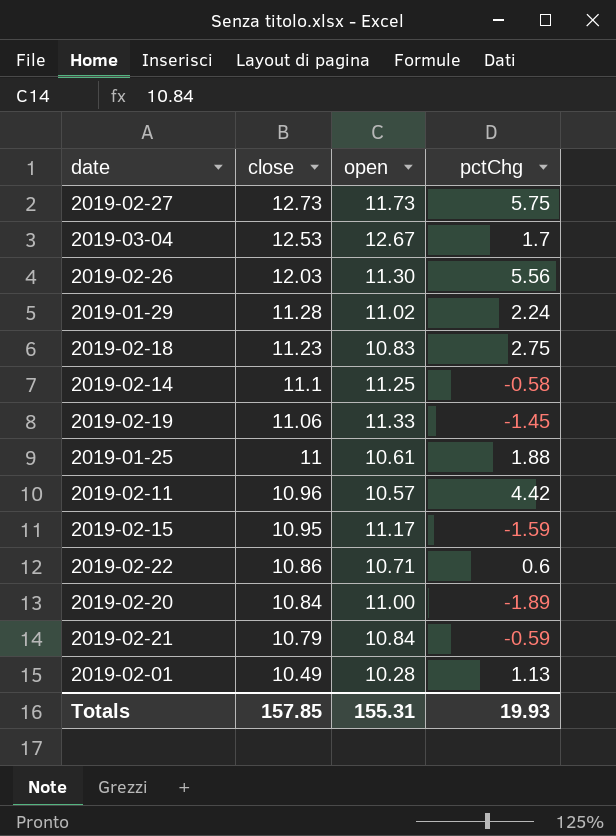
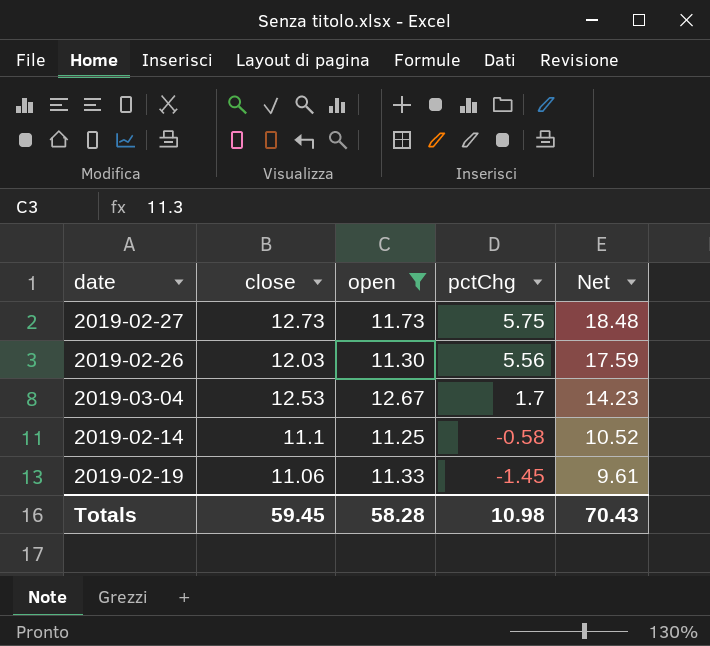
filter: none -> open >= 11.25
row order: close descending -> pctChg descending
column Net | formula: none -> [close] + [pctChg]
Totals | close: 157.85 -> 59.45
Totals | open: 155.31 -> 58.28
Totals | pctChg: 19.93 -> 10.98

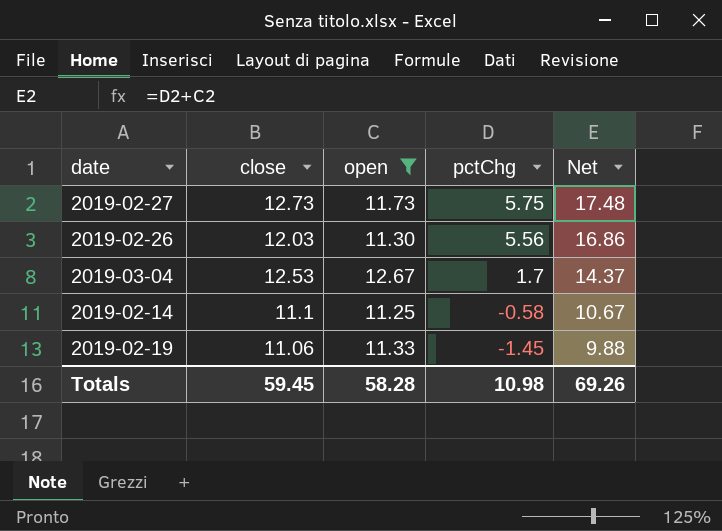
column Net | formula: [close] + [pctChg] -> [open] + [pctChg]
Totals | Net: 70.43 -> 69.26

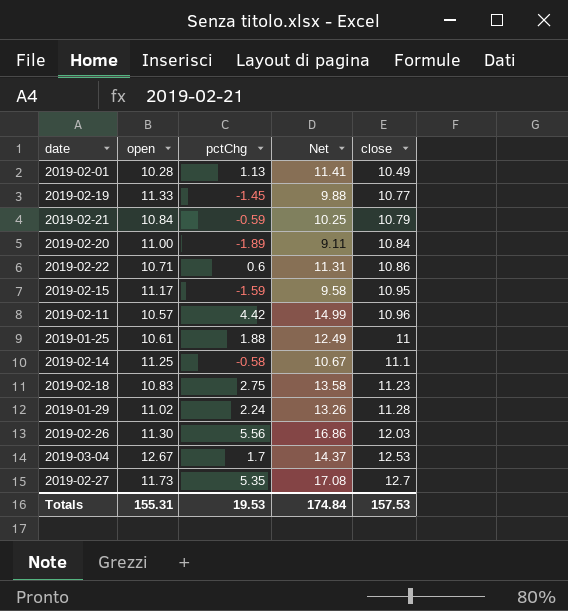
filter: open >= 11.25 -> none
row order: pctChg descending -> close ascending
column close | position: 2 -> 5
2019-02-19 | close: 11.06 -> 10.77
2019-02-27 | pctChg: 5.75 -> 5.35
2019-02-27 | Net: 17.48 -> 17.08
2019-02-27 | close: 12.73 -> 12.7
Totals | open: 58.28 -> 155.31
Totals | pctChg: 10.98 -> 19.53
Totals | Net: 69.26 -> 174.84
Totals | close: 59.45 -> 157.53

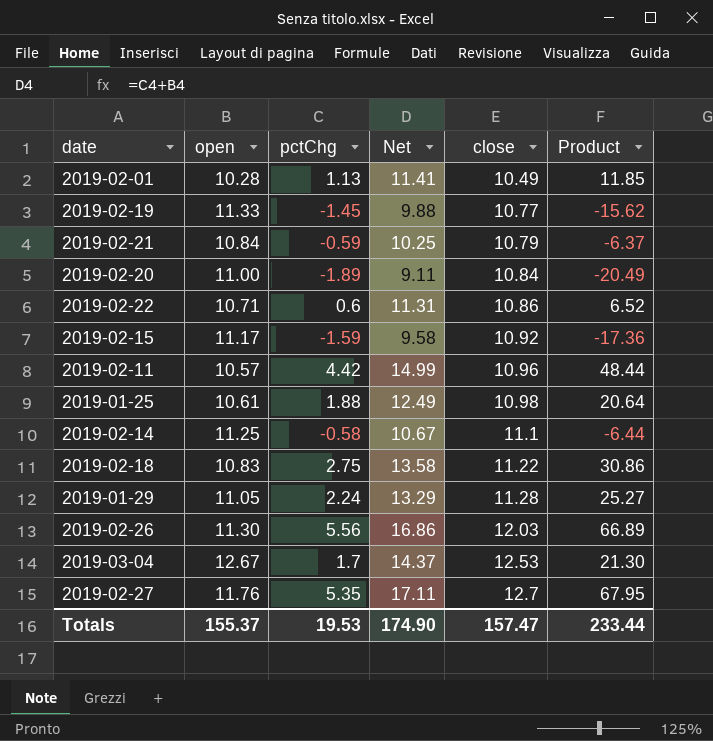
column Product | formula: none -> [pctChg] * [close]
2019-02-15 | close: 10.95 -> 10.92
2019-01-25 | close: 11 -> 10.98
2019-02-18 | close: 11.23 -> 11.22
2019-01-29 | open: 11.02 -> 11.05
2019-01-29 | Net: 13.26 -> 13.29
2019-02-27 | open: 11.73 -> 11.76
2019-02-27 | Net: 17.08 -> 17.11
Totals | open: 155.31 -> 155.37
Totals | Net: 174.84 -> 174.90
Totals | close: 157.53 -> 157.47

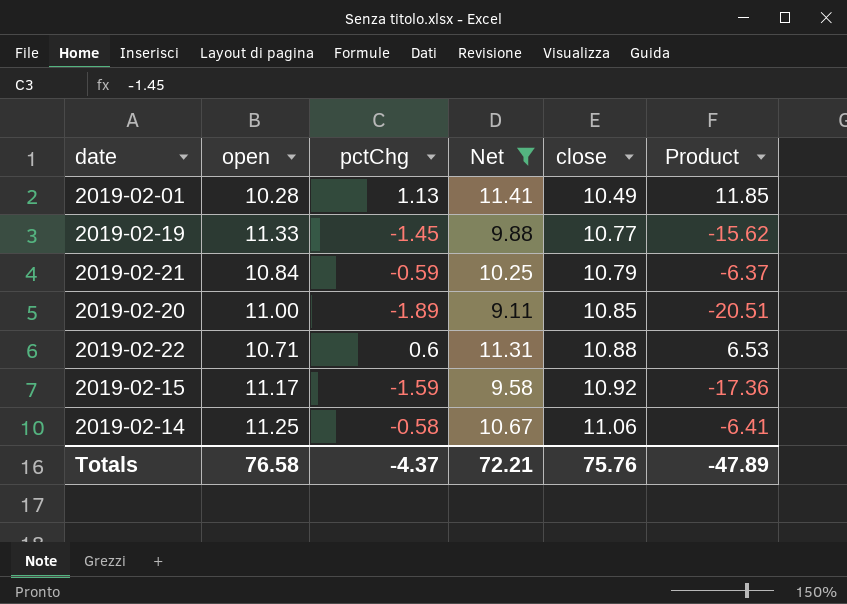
filter: none -> Net <= 11.41
2019-02-20 | close: 10.84 -> 10.85
2019-02-20 | Product: -20.49 -> -20.51
2019-02-22 | close: 10.86 -> 10.88
2019-02-22 | Product: 6.52 -> 6.53
2019-02-14 | close: 11.1 -> 11.06
2019-02-14 | Product: -6.44 -> -6.41
Totals | open: 155.37 -> 76.58
Totals | pctChg: 19.53 -> -4.37
Totals | Net: 174.90 -> 72.21
Totals | close: 157.47 -> 75.76
Totals | Product: 233.44 -> -47.89

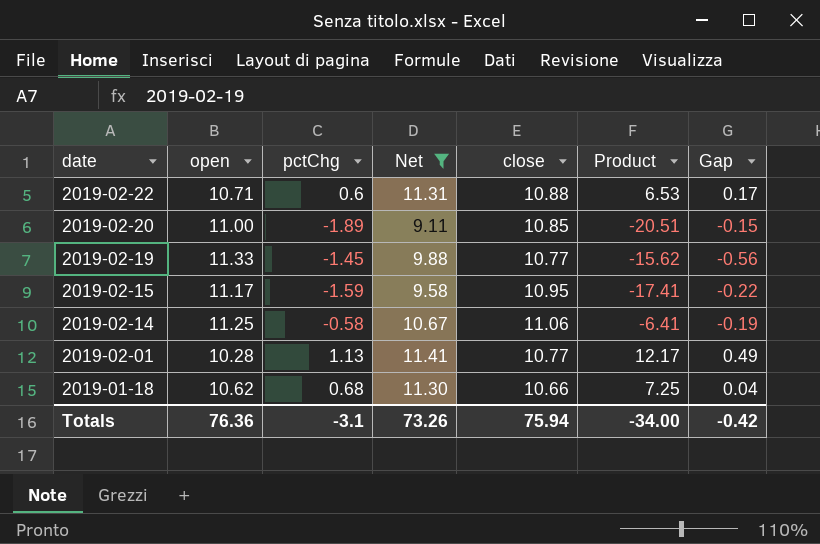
row order: close ascending -> date descending
column Gap | formula: none -> [close] - [open]
row 2019-02-21: 10.84 | -0.59 | 10.25 | 10.79 | -6.37 -> none
2019-02-15 | close: 10.92 -> 10.95
2019-02-15 | Product: -17.36 -> -17.41
2019-02-01 | close: 10.49 -> 10.77
2019-02-01 | Product: 11.85 -> 12.17
row 2019-01-18: none -> 10.62 | 0.68 | 11.30 | 10.66 | 7.25 | 0.04
Totals | open: 76.58 -> 76.36
Totals | pctChg: -4.37 -> -3.1
Totals | Net: 72.21 -> 73.26
Totals | close: 75.76 -> 75.94
Totals | Product: -47.89 -> -34.00

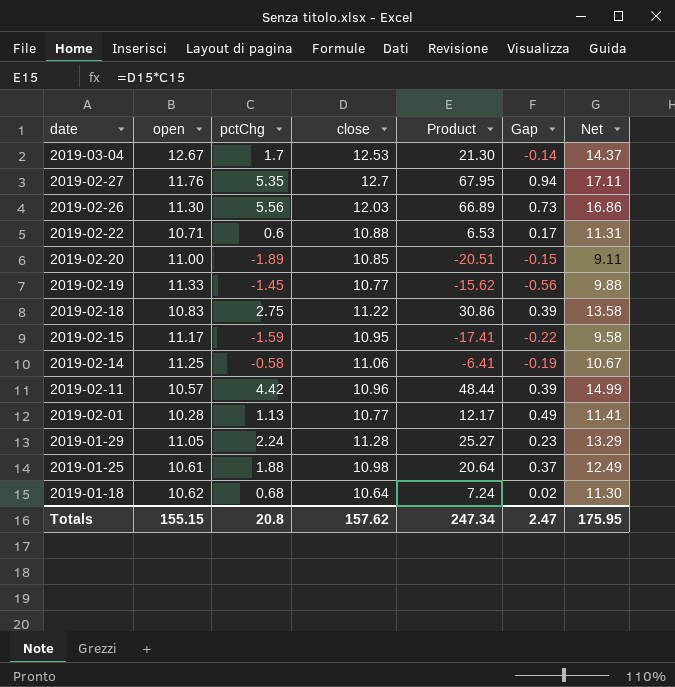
filter: Net <= 11.41 -> none
column Net | position: 4 -> 7
2019-01-18 | close: 10.66 -> 10.64
2019-01-18 | Product: 7.25 -> 7.24
2019-01-18 | Gap: 0.04 -> 0.02
Totals | open: 76.36 -> 155.15
Totals | pctChg: -3.1 -> 20.8
Totals | close: 75.94 -> 157.62
Totals | Product: -34.00 -> 247.34
Totals | Gap: -0.42 -> 2.47
Totals | Net: 73.26 -> 175.95

